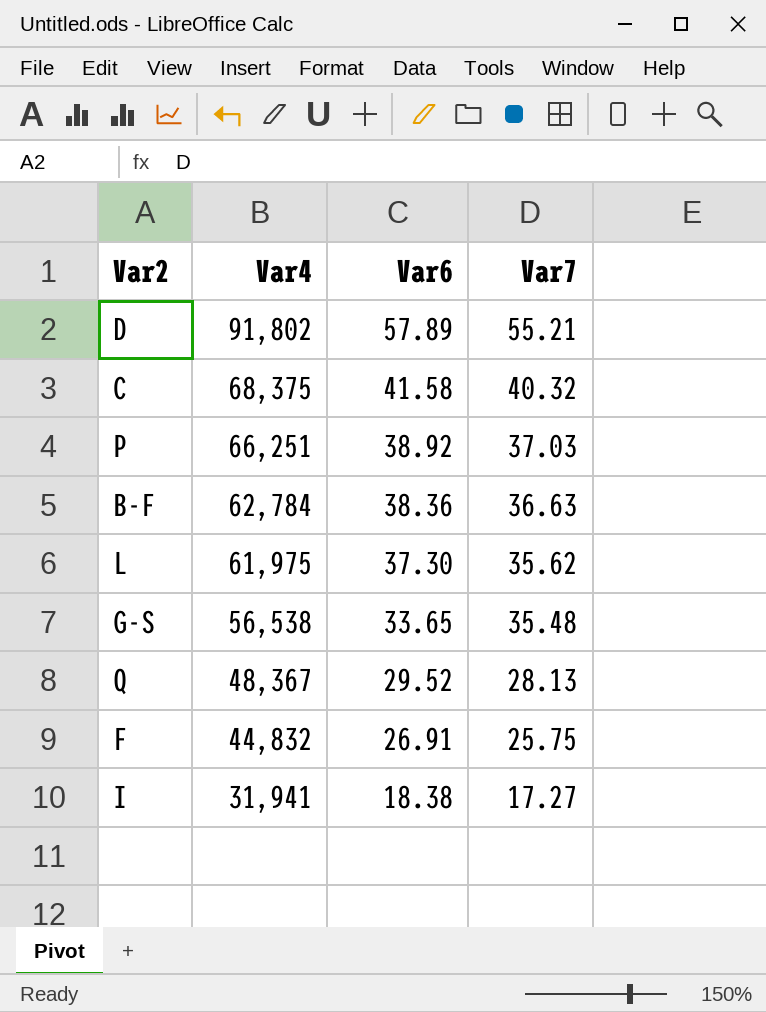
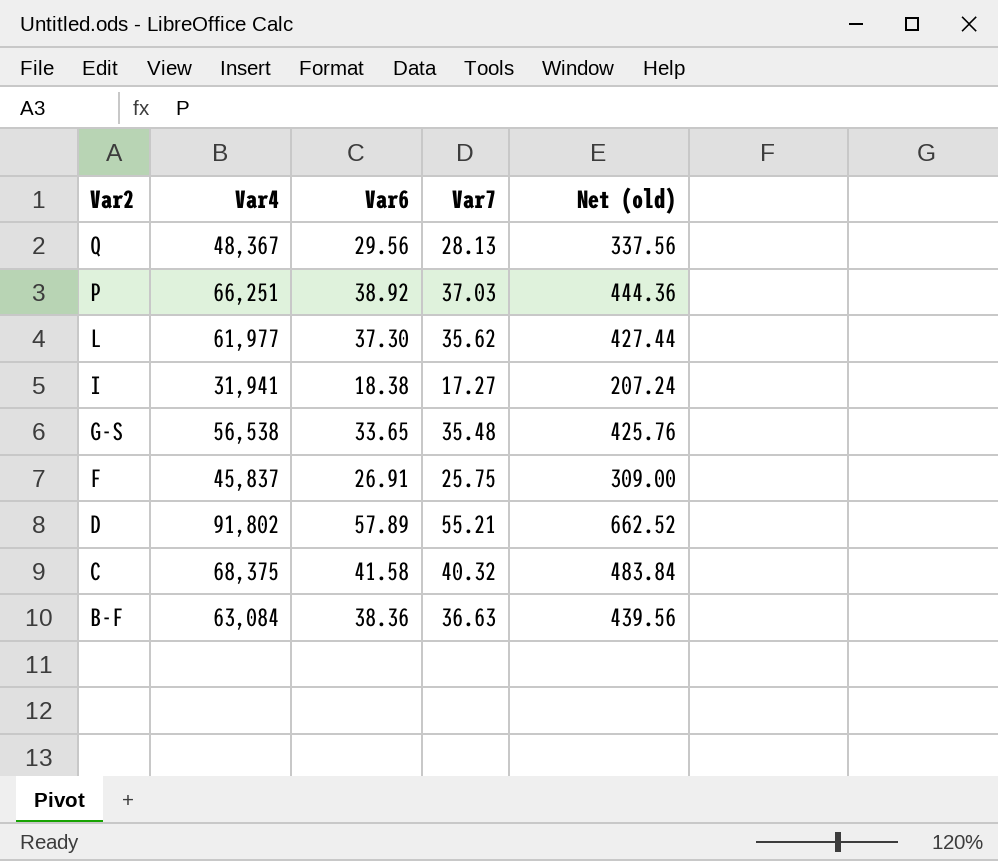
row order: Var4 descending -> Var2 descending
column Net (old) | formula: none -> [Var7] * 12
Q | Var6: 29.52 -> 29.56
L | Var4: 61,975 -> 61,977
F | Var4: 44,832 -> 45,837
B-F | Var4: 62,784 -> 63,084

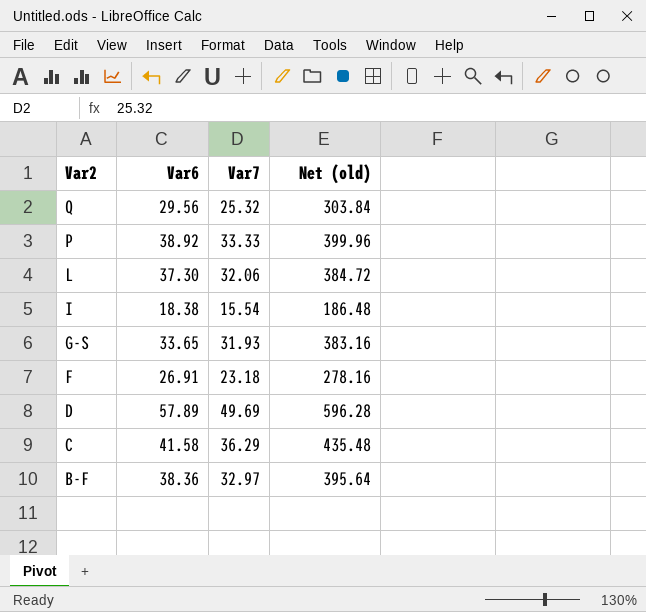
column Var4 | position: 2 -> none
Q | Var7: 28.13 -> 25.32
Q | Net (old): 337.56 -> 303.84
P | Var7: 37.03 -> 33.33
P | Net (old): 444.36 -> 399.96
L | Var7: 35.62 -> 32.06
L | Net (old): 427.44 -> 384.72
I | Var7: 17.27 -> 15.54
I | Net (old): 207.24 -> 186.48
G-S | Var7: 35.48 -> 31.93
G-S | Net (old): 425.76 -> 383.16
F | Var7: 25.75 -> 23.18
F | Net (old): 309.00 -> 278.16
D | Var7: 55.21 -> 49.69
D | Net (old): 662.52 -> 596.28
C | Var7: 40.32 -> 36.29
C | Net (old): 483.84 -> 435.48
B-F | Var7: 36.63 -> 32.97
B-F | Net (old): 439.56 -> 395.64

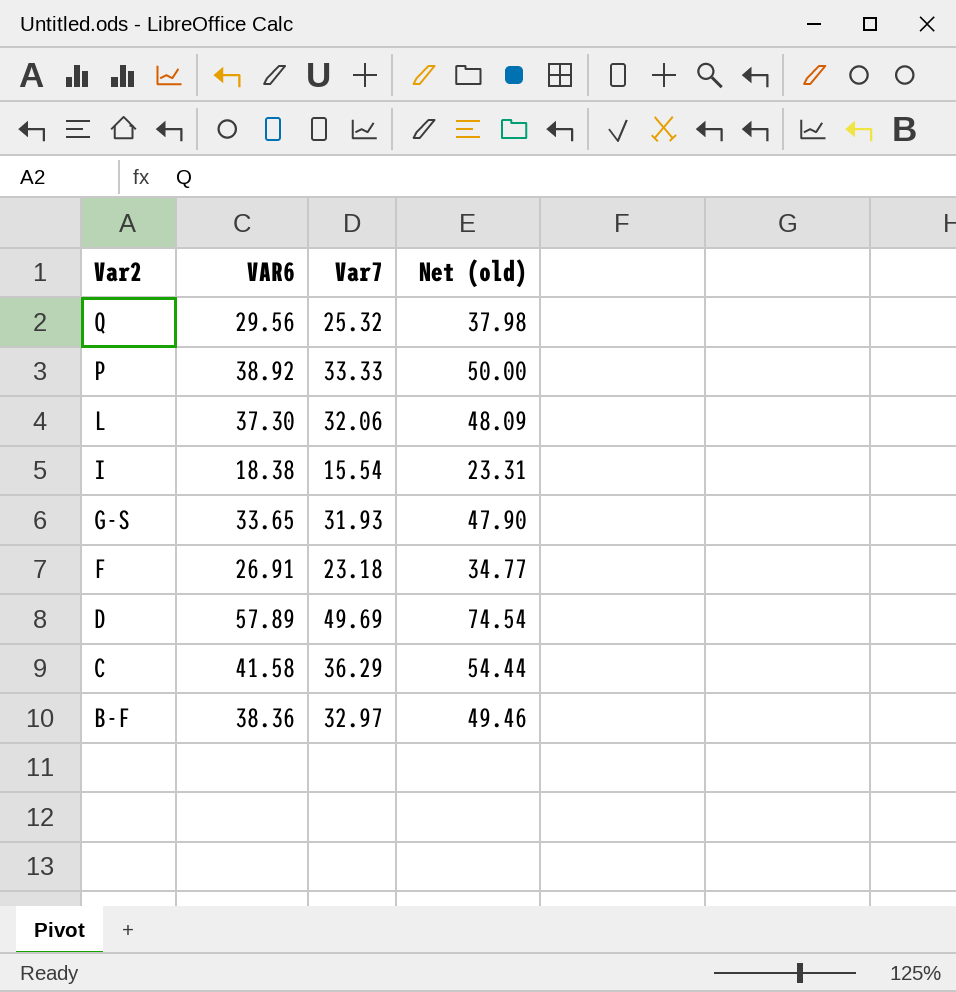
column name: Var6 -> VAR6
column Net (old) | formula: [Var7] * 12 -> [Var7] * 1.5

